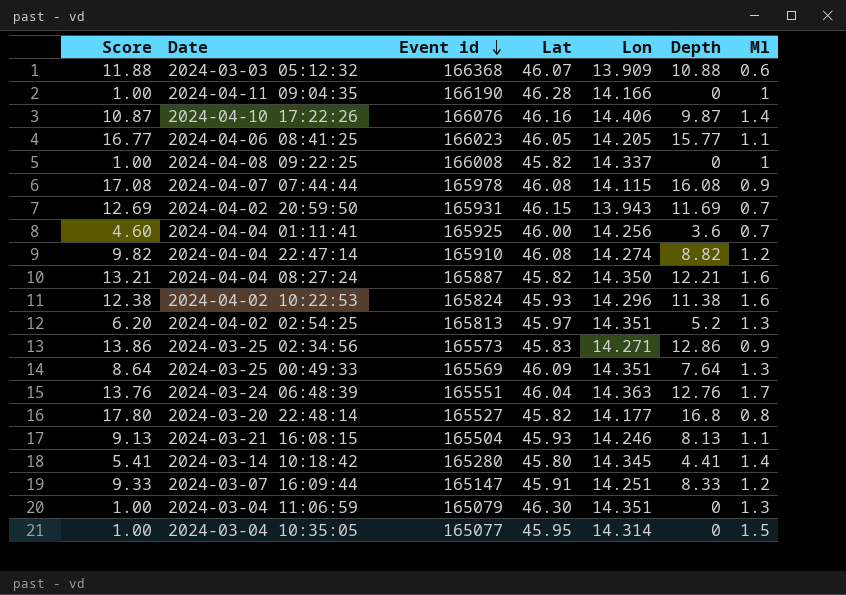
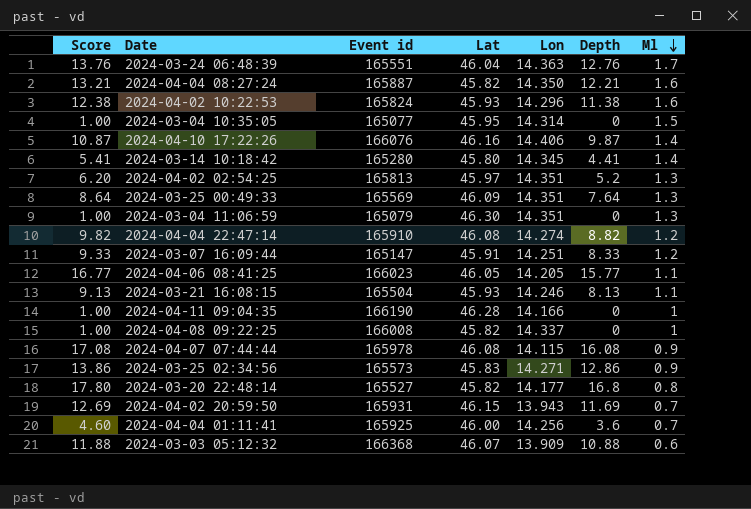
row order: Event id descending -> Ml descending

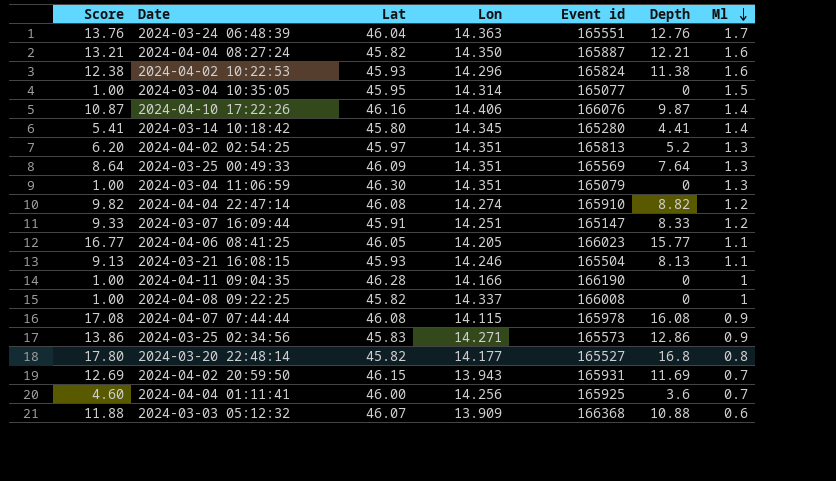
column Event id | position: 3 -> 5

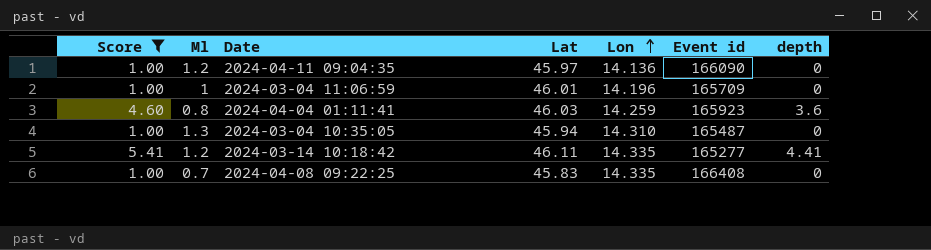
filter: none -> Score <= 5.41
row order: Ml descending -> Lon ascending
column Ml | position: 7 -> 2
column name: Depth -> depth
2024-04-11 09:04:35 | Ml: 1 -> 1.2
2024-04-11 09:04:35 | Lat: 46.28 -> 45.97
2024-04-11 09:04:35 | Lon: 14.166 -> 14.136
2024-04-11 09:04:35 | Event id: 166190 -> 166090
2024-03-04 11:06:59 | Ml: 1.3 -> 1
2024-03-04 11:06:59 | Lat: 46.30 -> 46.01
2024-03-04 11:06:59 | Lon: 14.351 -> 14.196
2024-03-04 11:06:59 | Event id: 165079 -> 165709
2024-04-04 01:11:41 | Ml: 0.7 -> 0.8
2024-04-04 01:11:41 | Lat: 46.00 -> 46.03
2024-04-04 01:11:41 | Lon: 14.256 -> 14.259
2024-04-04 01:11:41 | Event id: 165925 -> 165923
2024-03-04 10:35:05 | Ml: 1.5 -> 1.3
2024-03-04 10:35:05 | Lat: 45.95 -> 45.94
2024-03-04 10:35:05 | Lon: 14.314 -> 14.310
2024-03-04 10:35:05 | Event id: 165077 -> 165487
2024-03-14 10:18:42 | Ml: 1.4 -> 1.2
2024-03-14 10:18:42 | Lat: 45.80 -> 46.11
2024-03-14 10:18:42 | Lon: 14.345 -> 14.335
2024-03-14 10:18:42 | Event id: 165280 -> 165277
2024-04-08 09:22:25 | Ml: 1 -> 0.7
2024-04-08 09:22:25 | Lat: 45.82 -> 45.83
2024-04-08 09:22:25 | Lon: 14.337 -> 14.335
2024-04-08 09:22:25 | Event id: 166008 -> 166408

